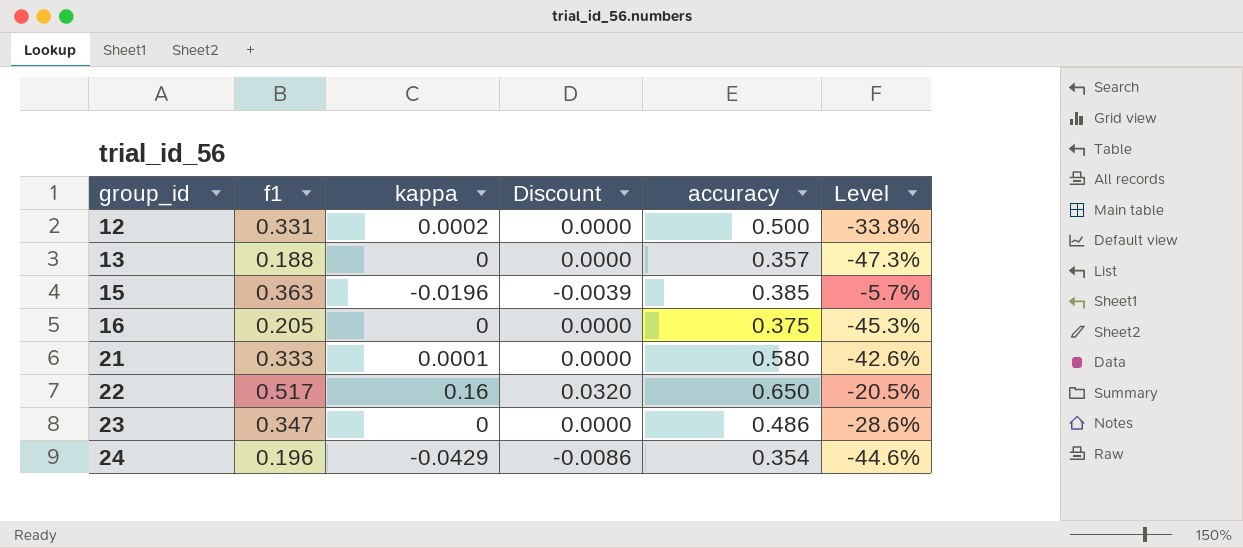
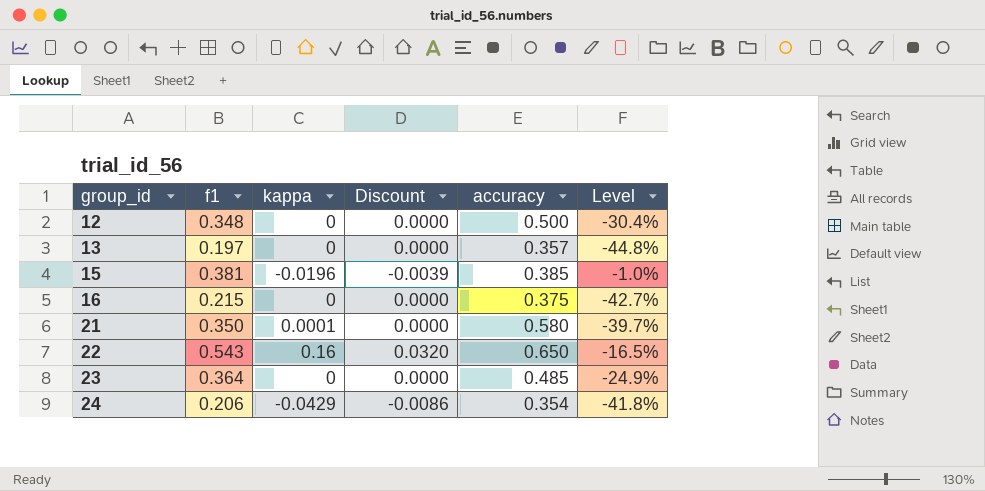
12 | f1: 0.331 -> 0.348
12 | kappa: 0.0002 -> 0
12 | Level: -33.8% -> -30.4%
13 | f1: 0.188 -> 0.197
13 | Level: -47.3% -> -44.8%
15 | f1: 0.363 -> 0.381
15 | Level: -5.7% -> -1.0%
16 | f1: 0.205 -> 0.215
16 | Level: -45.3% -> -42.7%
21 | f1: 0.333 -> 0.350
21 | Level: -42.6% -> -39.7%
22 | f1: 0.517 -> 0.543
22 | Level: -20.5% -> -16.5%
23 | f1: 0.347 -> 0.364
23 | accuracy: 0.486 -> 0.485
23 | Level: -28.6% -> -24.9%
24 | f1: 0.196 -> 0.206
24 | Level: -44.6% -> -41.8%

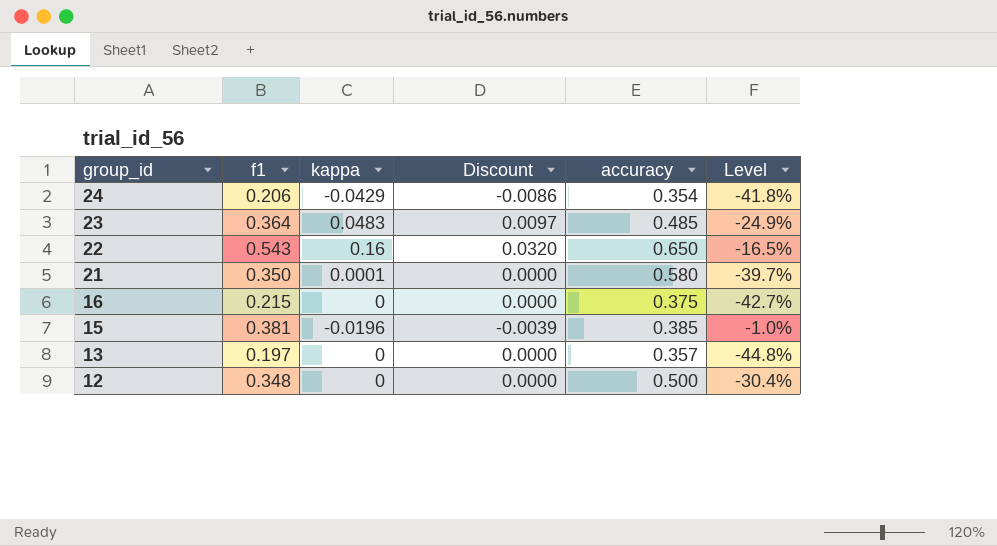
row order: group_id ascending -> group_id descending
23 | kappa: 0 -> 0.0483
23 | Discount: 0.0000 -> 0.0097

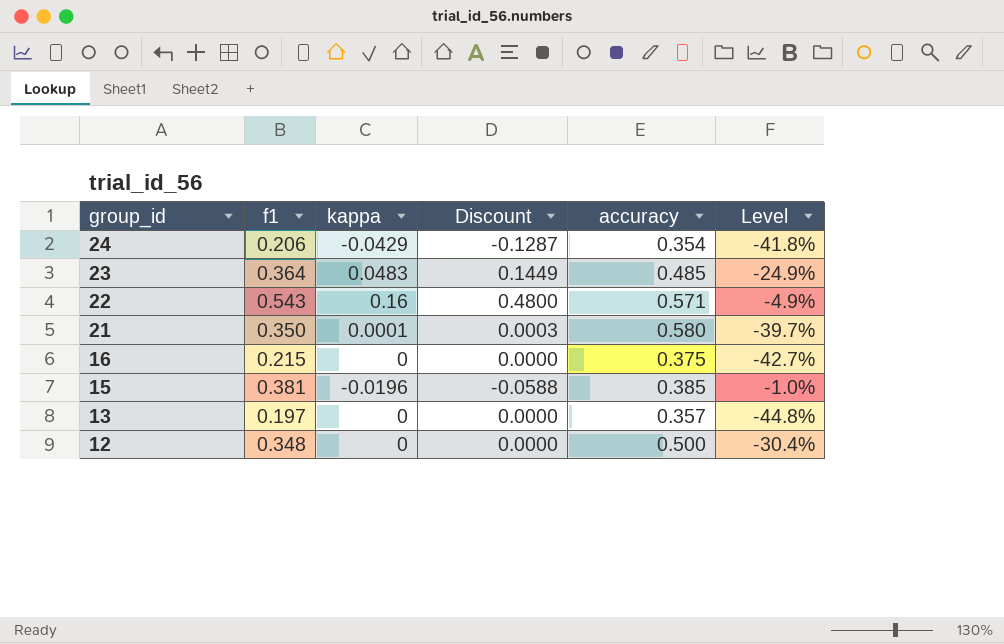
column Discount | formula: [kappa] * 0.2 -> [kappa] * 3
22 | accuracy: 0.650 -> 0.571
22 | Level: -16.5% -> -4.9%

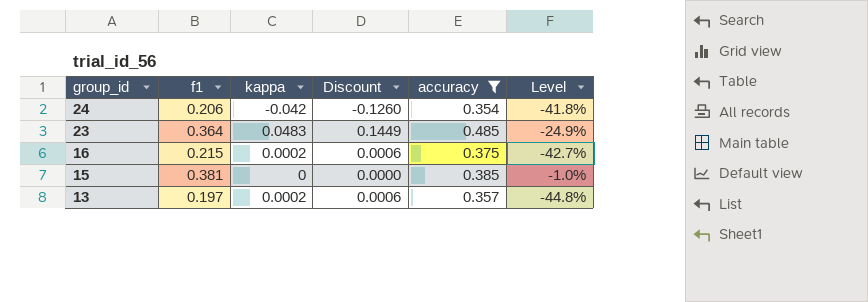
filter: none -> accuracy <= 0.485
24 | kappa: -0.0429 -> -0.042
24 | Discount: -0.1287 -> -0.1260
16 | kappa: 0 -> 0.0002
16 | Discount: 0.0000 -> 0.0006
15 | kappa: -0.0196 -> 0
15 | Discount: -0.0588 -> 0.0000
13 | kappa: 0 -> 0.0002
13 | Discount: 0.0000 -> 0.0006

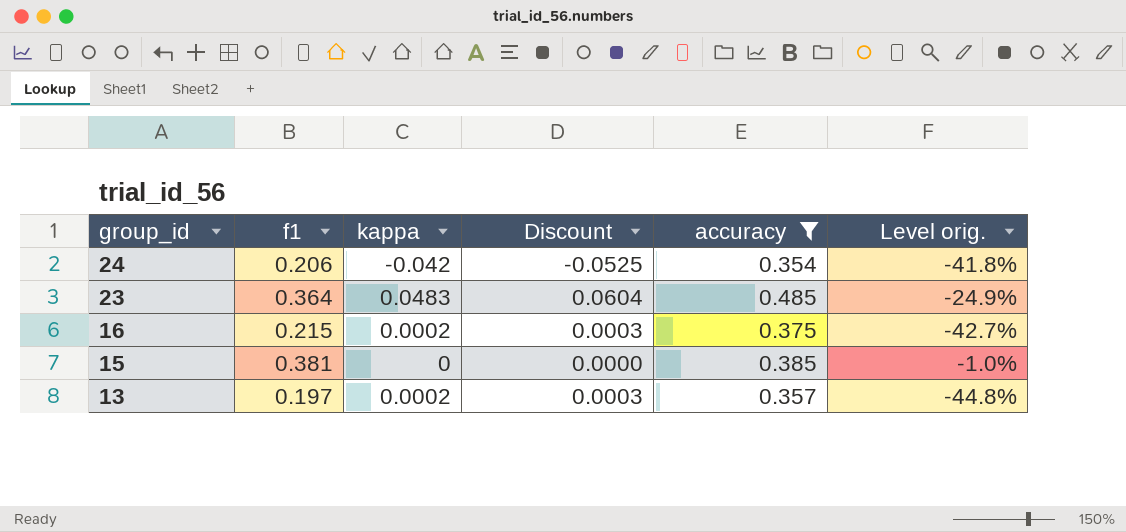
column Discount | formula: [kappa] * 3 -> [kappa] * 1.25
column name: Level -> Level orig.

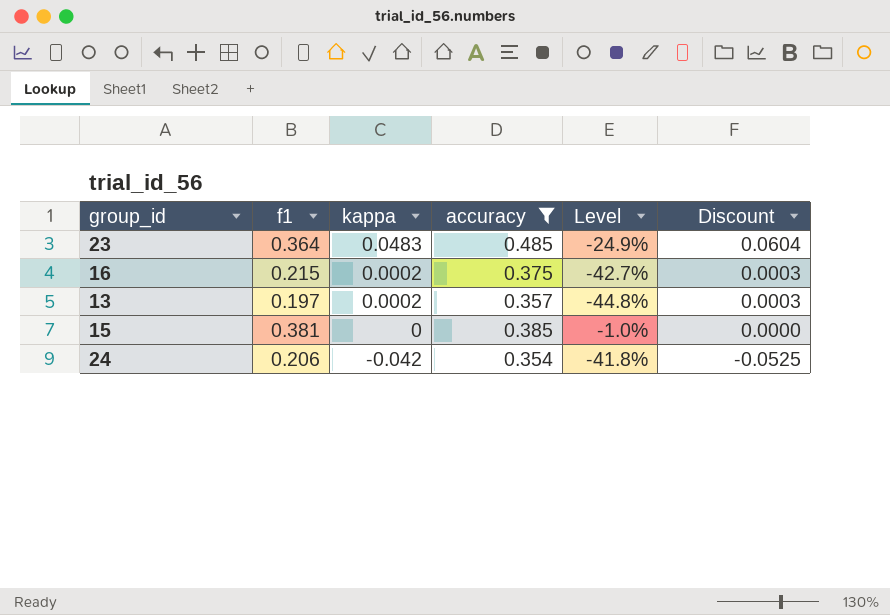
row order: group_id descending -> kappa descending
column name: Level orig. -> Level
column Discount | position: 4 -> 6

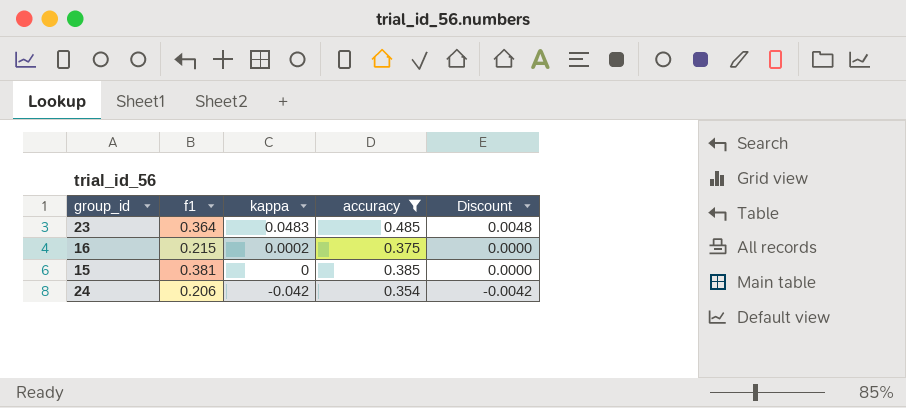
column Level | formula: ([f1] - [accuracy]) / [accuracy] -> none
column Discount | formula: [kappa] * 1.25 -> [kappa] * 0.1
row 13: 0.197 | 0.0002 | 0.357 | -44.8% | 0.0003 -> none

